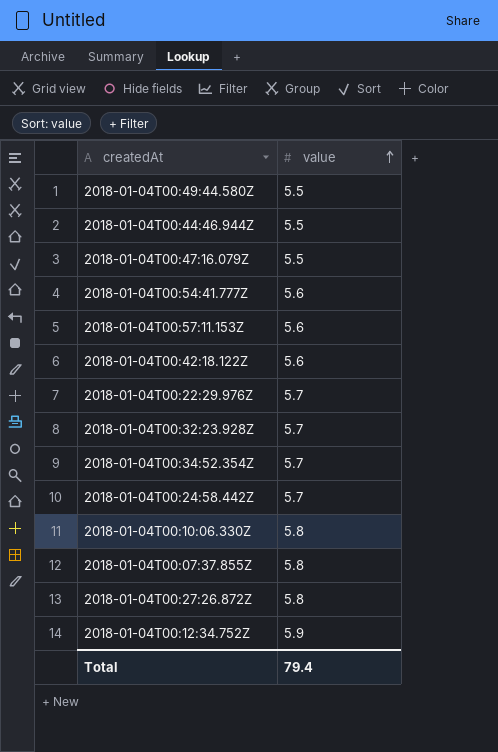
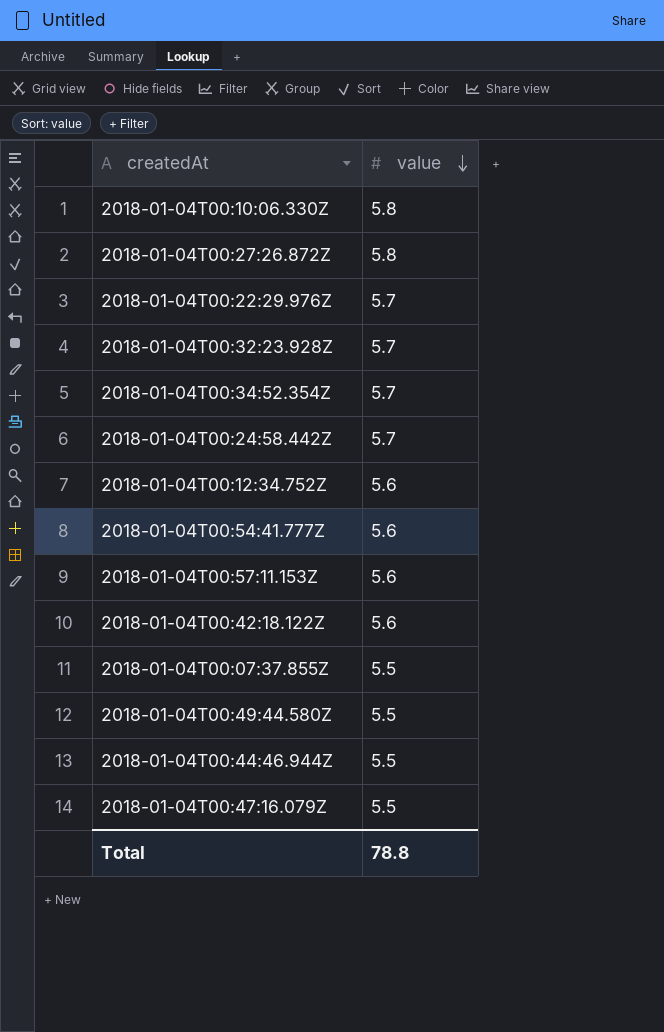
row order: value ascending -> value descending
2018-01-04T00:12:34.752Z | value: 5.9 -> 5.6
2018-01-04T00:07:37.855Z | value: 5.8 -> 5.5
Total | value: 79.4 -> 78.8

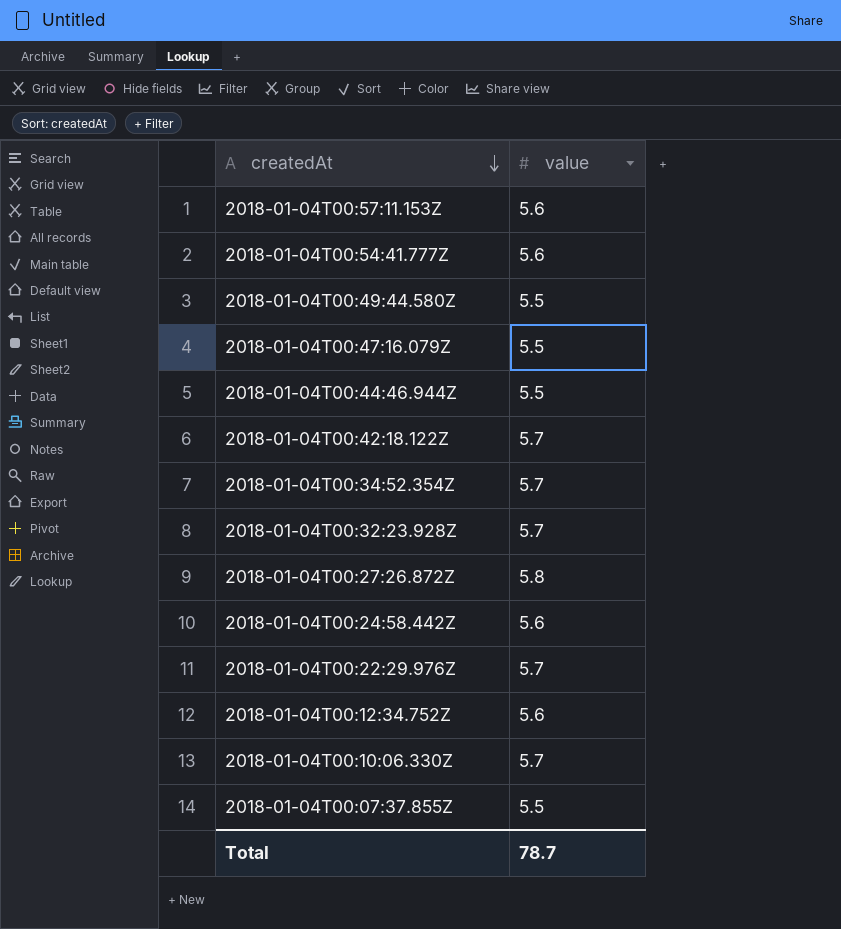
row order: value descending -> createdAt descending
2018-01-04T00:42:18.122Z | value: 5.6 -> 5.7
2018-01-04T00:24:58.442Z | value: 5.7 -> 5.6
2018-01-04T00:10:06.330Z | value: 5.8 -> 5.7
Total | value: 78.8 -> 78.7

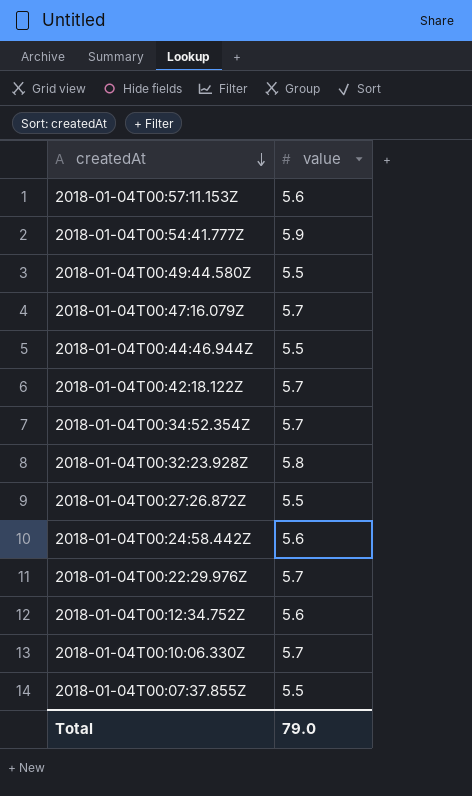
2018-01-04T00:54:41.777Z | value: 5.6 -> 5.9
2018-01-04T00:47:16.079Z | value: 5.5 -> 5.7
2018-01-04T00:32:23.928Z | value: 5.7 -> 5.8
2018-01-04T00:27:26.872Z | value: 5.8 -> 5.5
Total | value: 78.7 -> 79.0

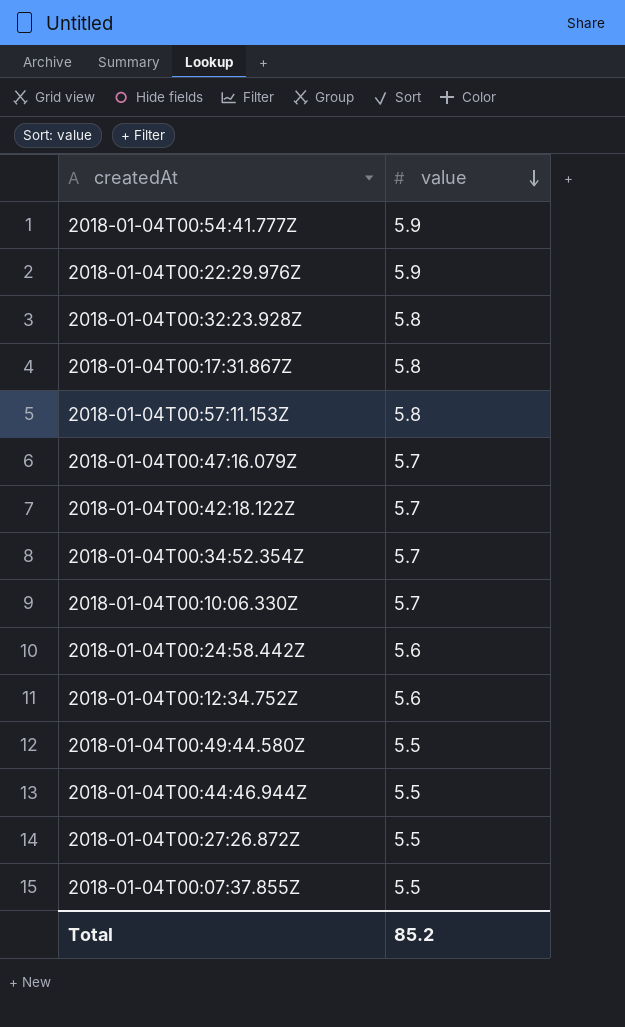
row order: createdAt descending -> value descending
2018-01-04T00:22:29.976Z | value: 5.7 -> 5.9
row 2018-01-04T00:17:31.867Z: none -> 5.8
2018-01-04T00:57:11.153Z | value: 5.6 -> 5.8
Total | value: 79.0 -> 85.2

